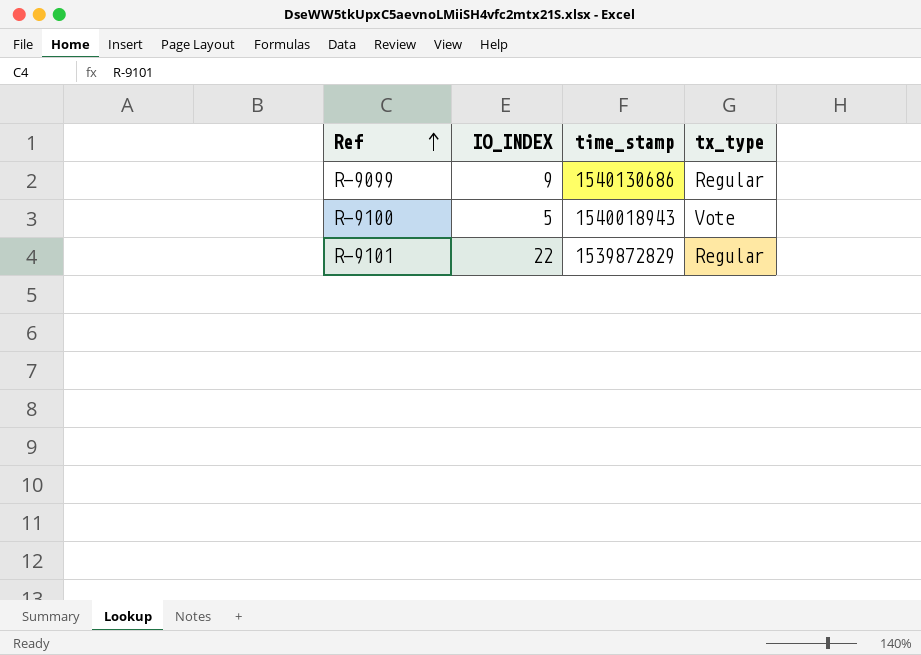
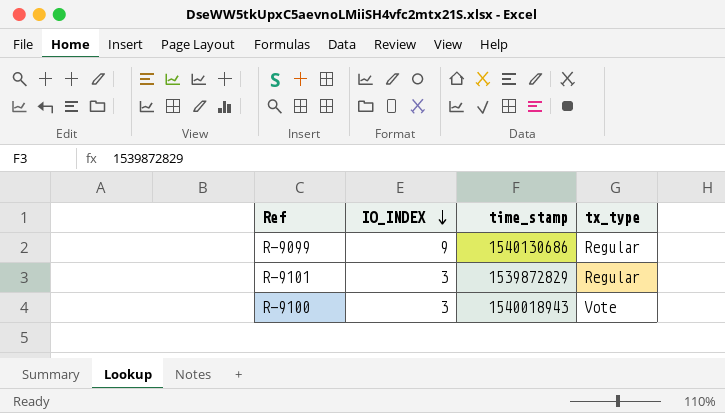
row order: Ref ascending -> IO_INDEX descending
R-9101 | IO_INDEX: 22 -> 3
R-9100 | IO_INDEX: 5 -> 3

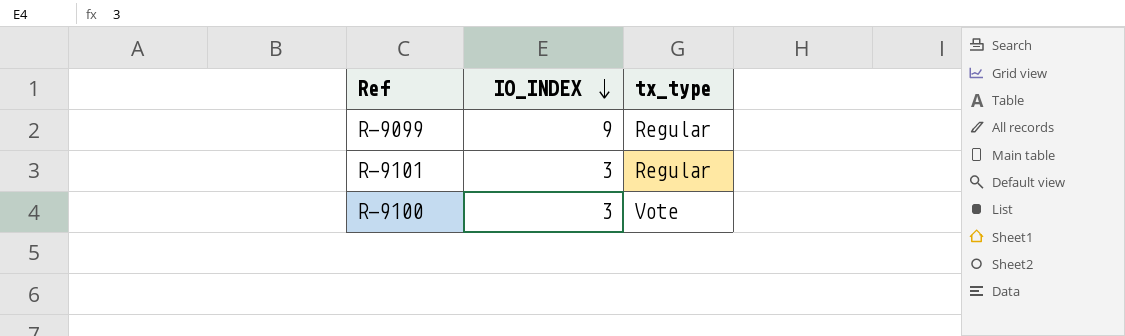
column time_stamp | position: 3 -> none

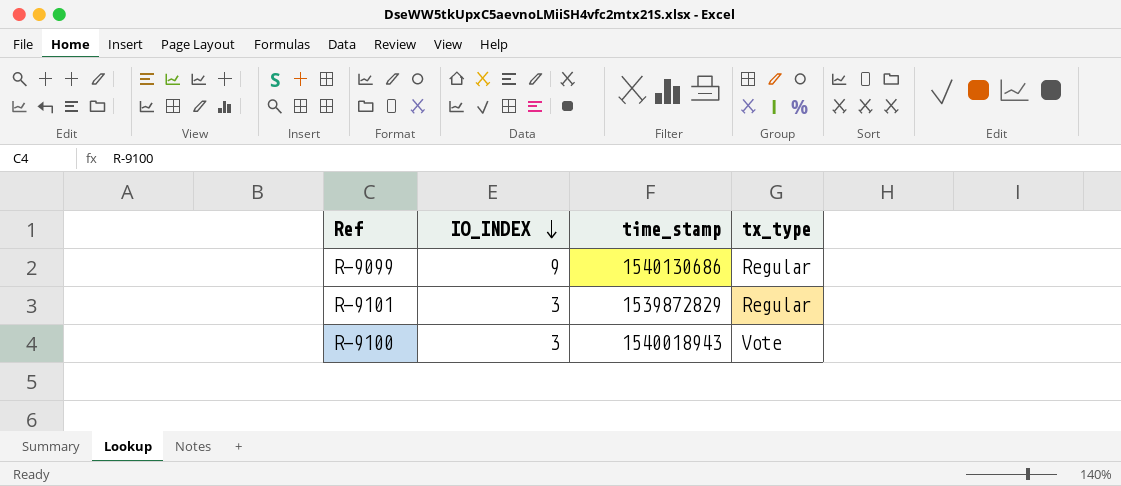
column time_stamp | position: none -> 3

